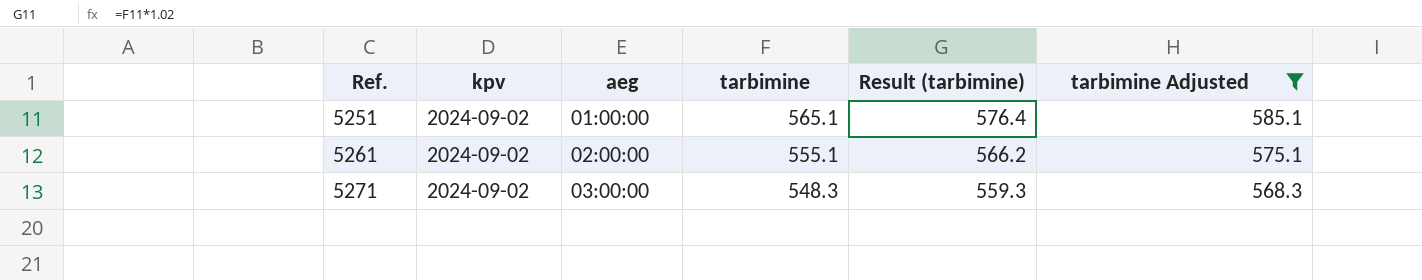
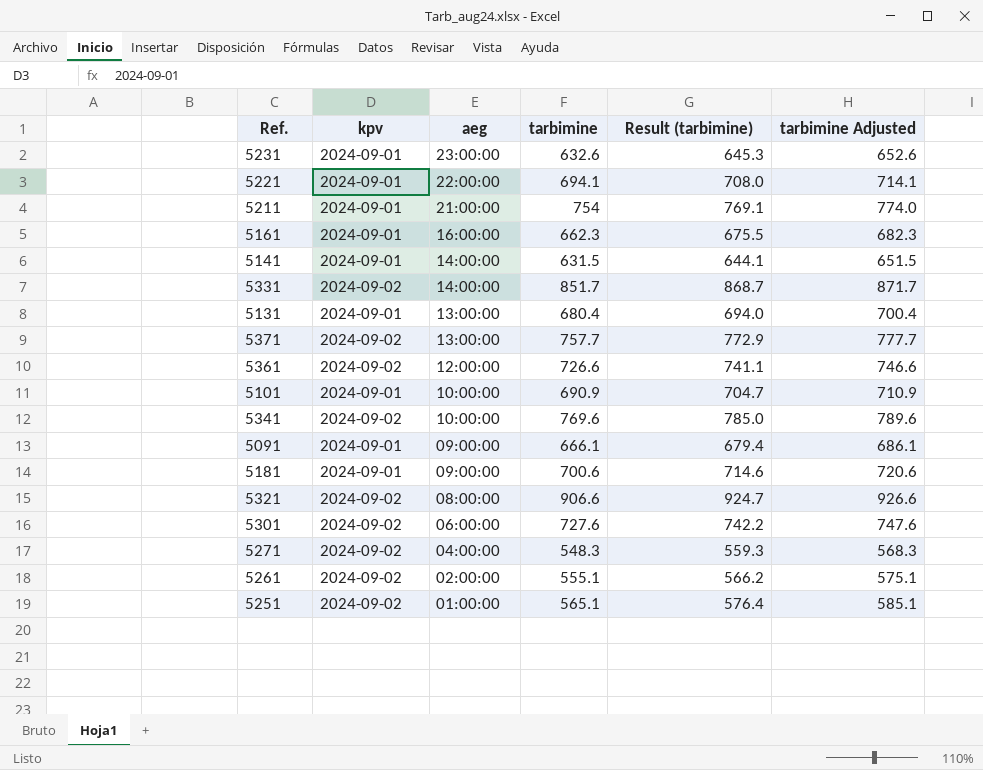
filter: tarbimine Adjusted <= 585.1 -> none
row order: Ref. ascending -> aeg descending
5271 | aeg: 03:00:00 -> 04:00:00

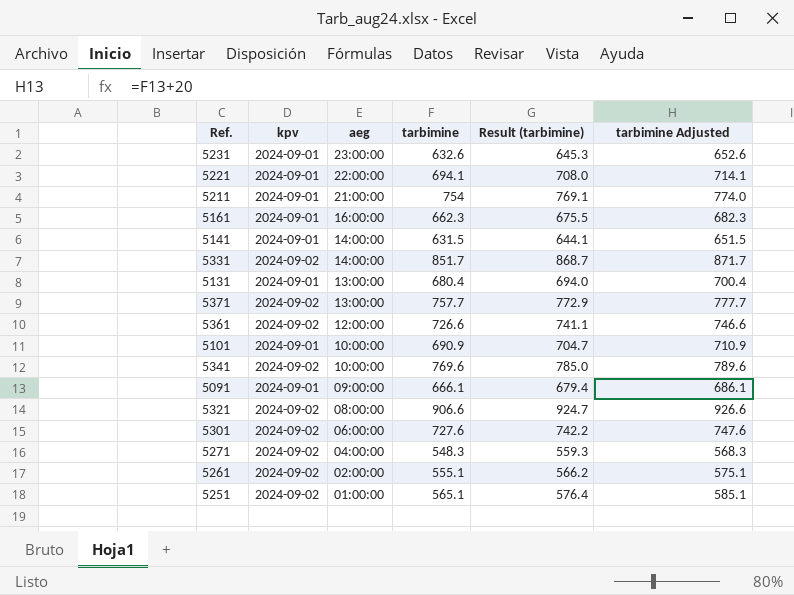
row 5181: 2024-09-01 | 09:00:00 | 700.6 | 714.6 | 720.6 -> none

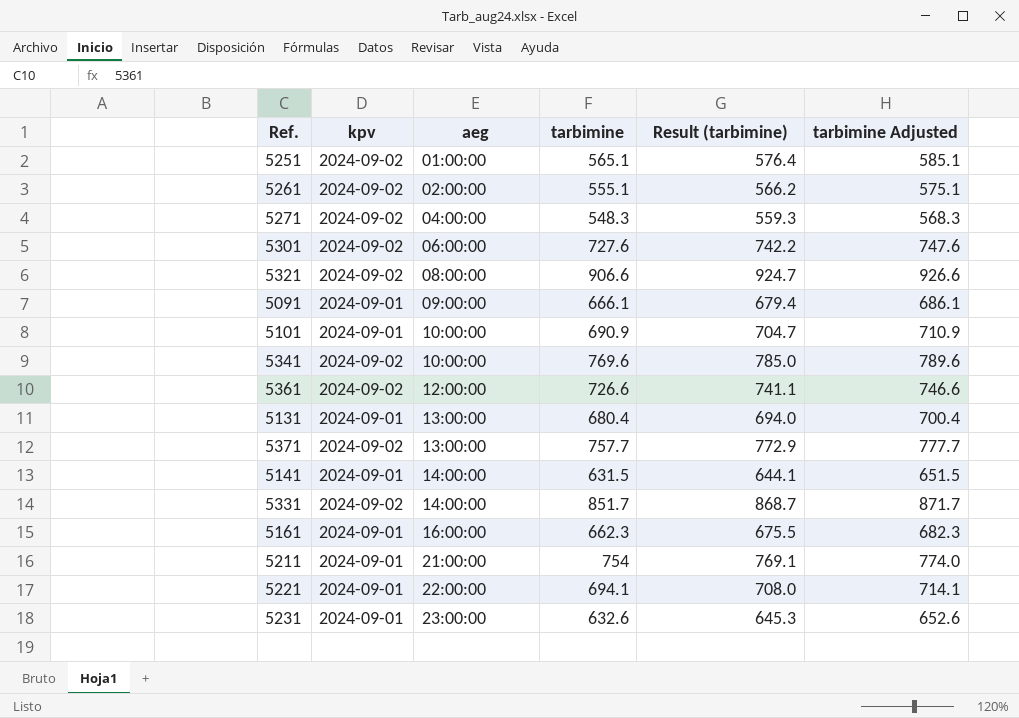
row order: aeg descending -> aeg ascending

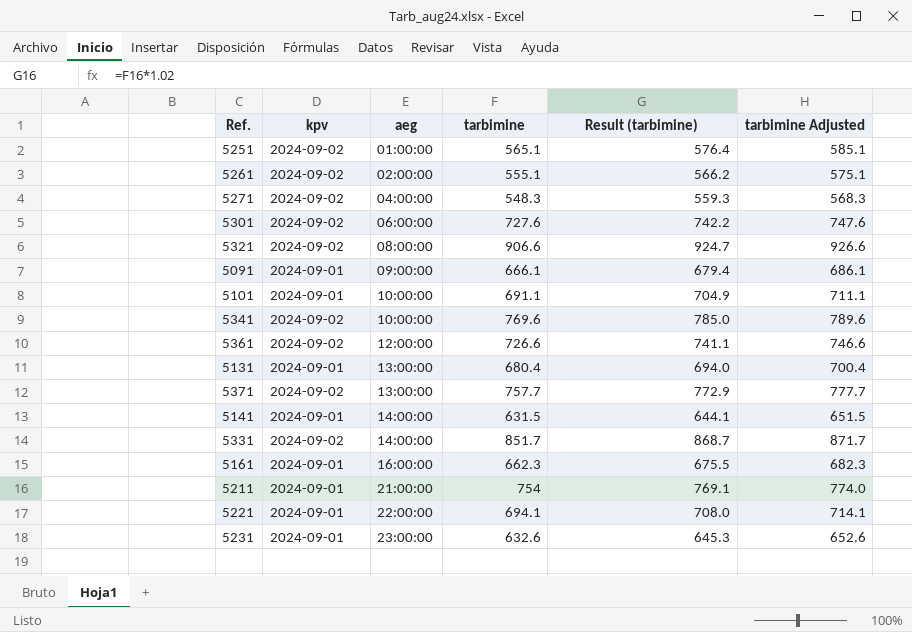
5101 | tarbimine: 690.9 -> 691.1
5101 | Result (tarbimine): 704.7 -> 704.9
5101 | tarbimine Adjusted: 710.9 -> 711.1

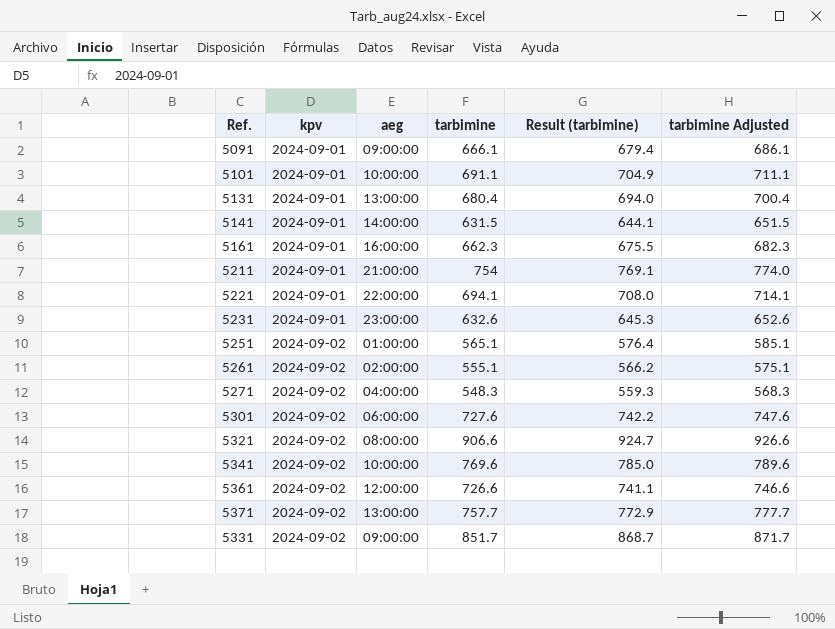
row order: aeg ascending -> kpv ascending
5331 | aeg: 14:00:00 -> 09:00:00

